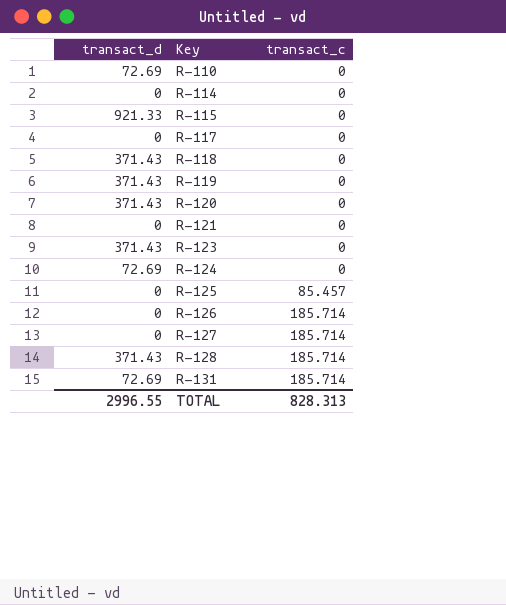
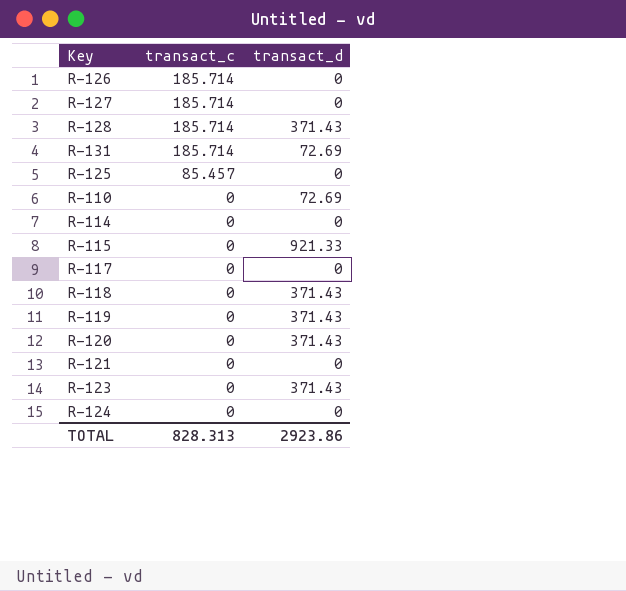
row order: Key ascending -> transact_c descending
column transact_d | position: 1 -> 3
R-124 | transact_d: 72.69 -> 0
TOTAL | transact_d: 2996.55 -> 2923.86

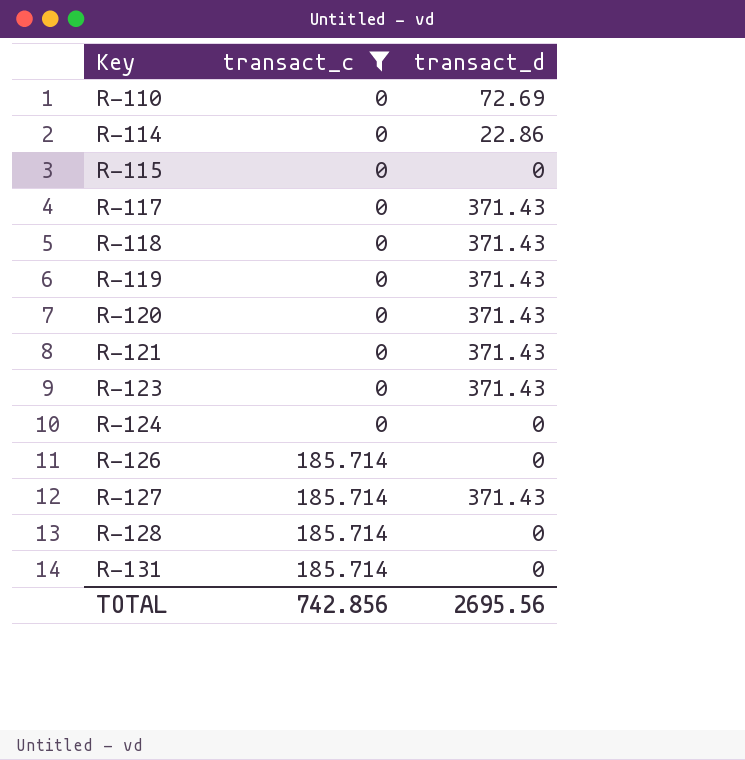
filter: none -> transact_c != 85.457
row order: transact_c descending -> Key ascending
R-114 | transact_d: 0 -> 22.86
R-115 | transact_d: 921.33 -> 0
R-117 | transact_d: 0 -> 371.43
R-121 | transact_d: 0 -> 371.43
R-127 | transact_d: 0 -> 371.43
R-128 | transact_d: 371.43 -> 0
R-131 | transact_d: 72.69 -> 0
TOTAL | transact_c: 828.313 -> 742.856
TOTAL | transact_d: 2923.86 -> 2695.56

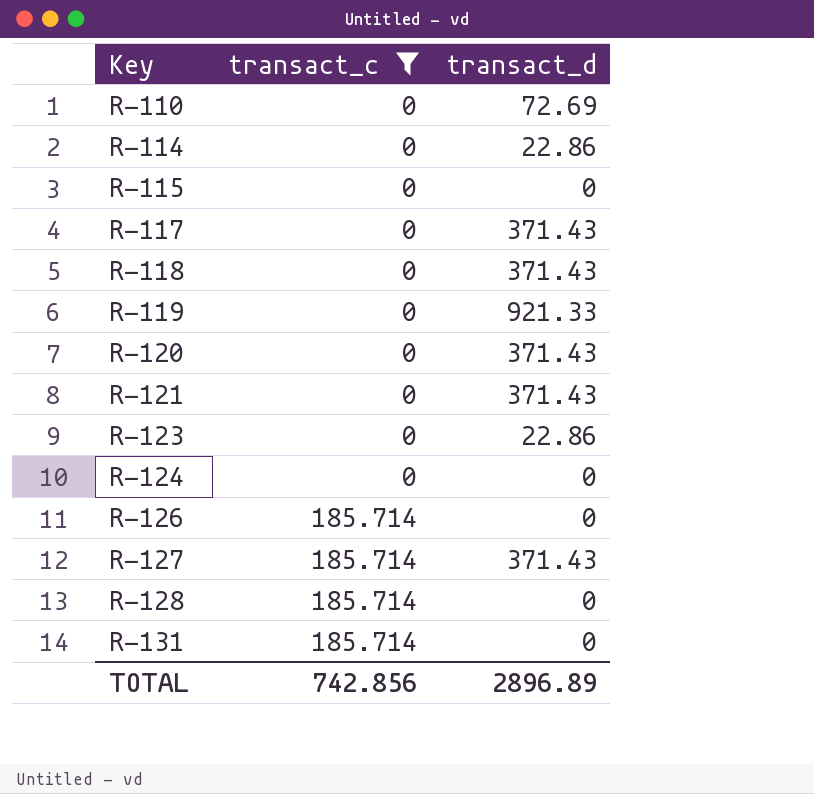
R-119 | transact_d: 371.43 -> 921.33
R-123 | transact_d: 371.43 -> 22.86
TOTAL | transact_d: 2695.56 -> 2896.89

